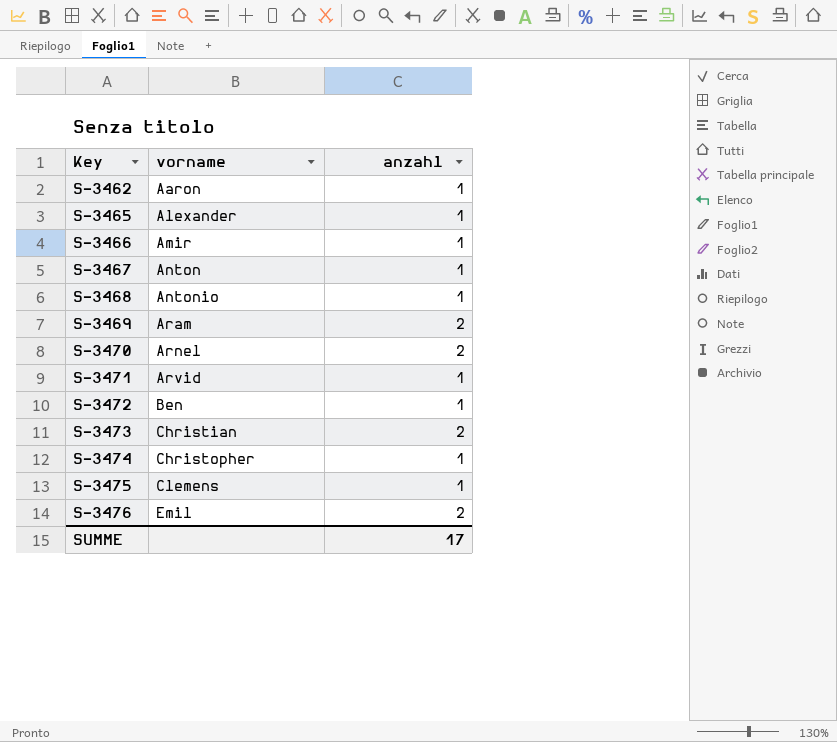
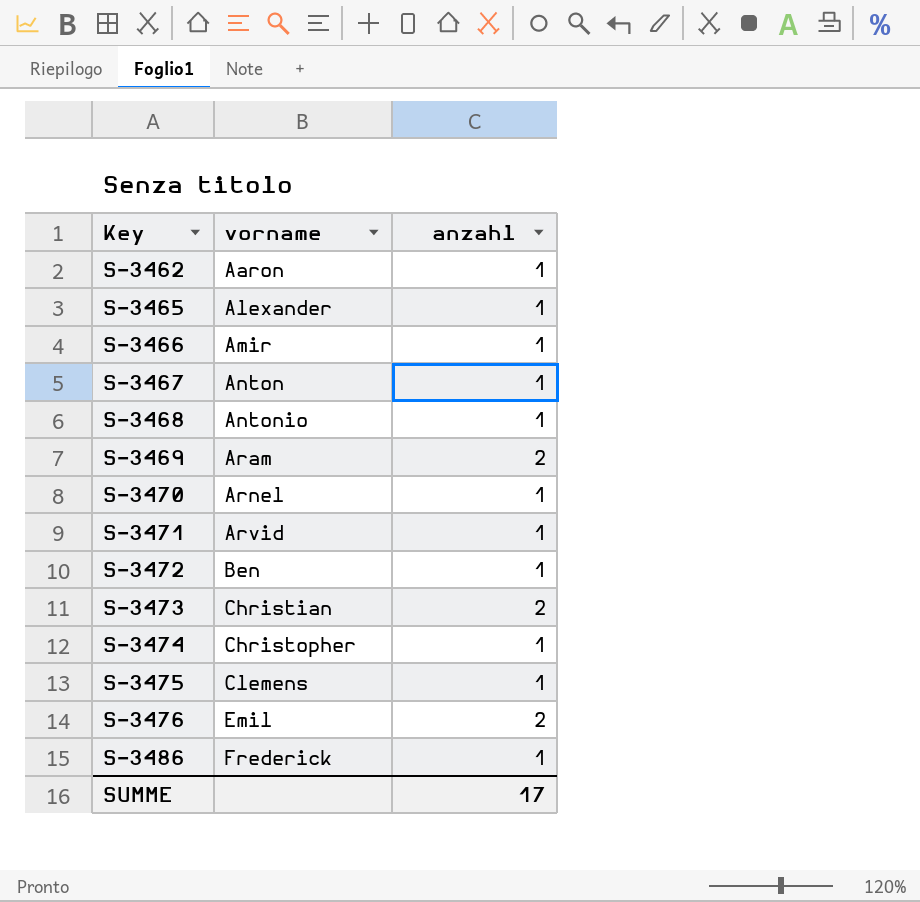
S-3470 | anzahl: 2 -> 1
row S-3486: none -> Frederick | 1

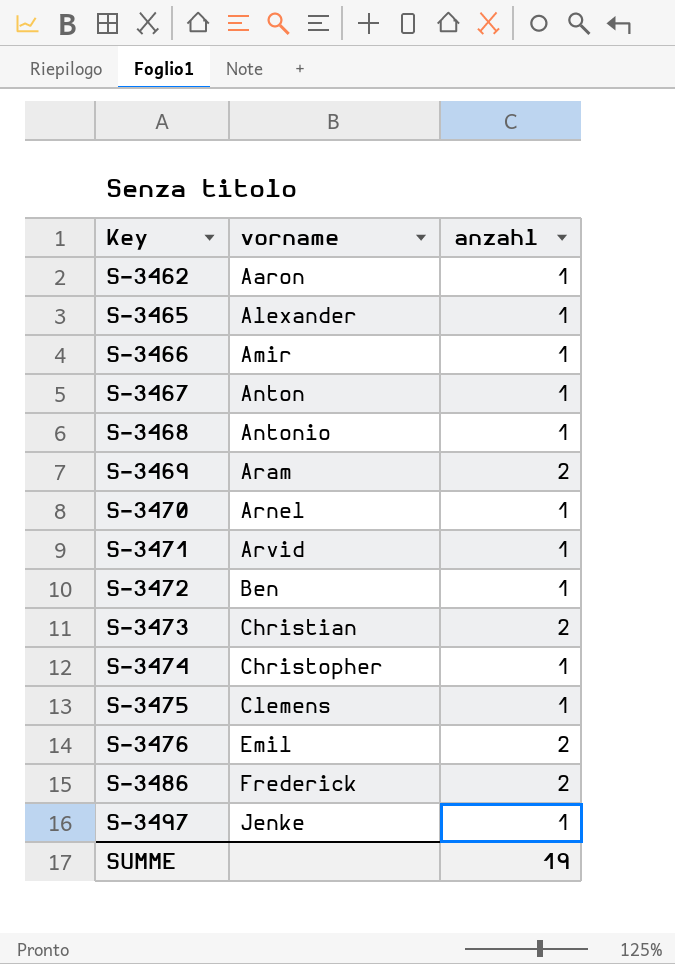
S-3486 | anzahl: 1 -> 2
row S-3497: none -> Jenke | 1
SUMME | anzahl: 17 -> 19

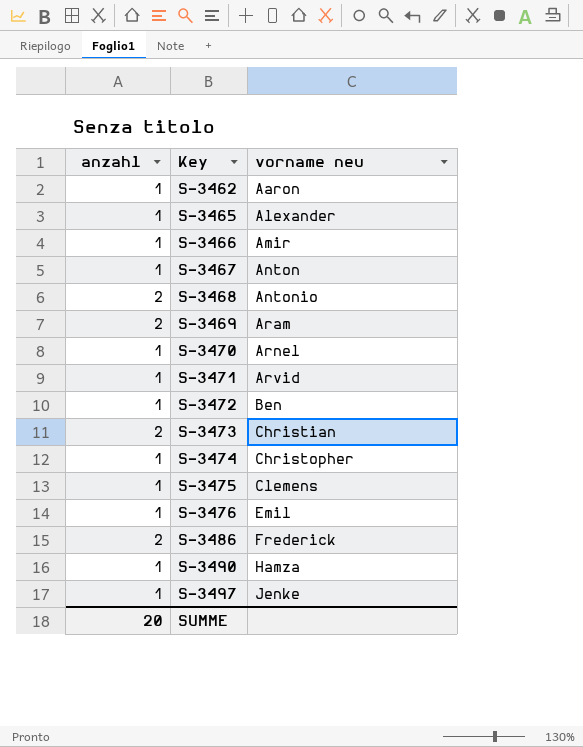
column anzahl | position: 3 -> 1
column name: vorname -> vorname neu
S-3468 | anzahl: 1 -> 2
S-3476 | anzahl: 2 -> 1
row S-3490: none -> 1 | Hamza
SUMME | anzahl: 19 -> 20

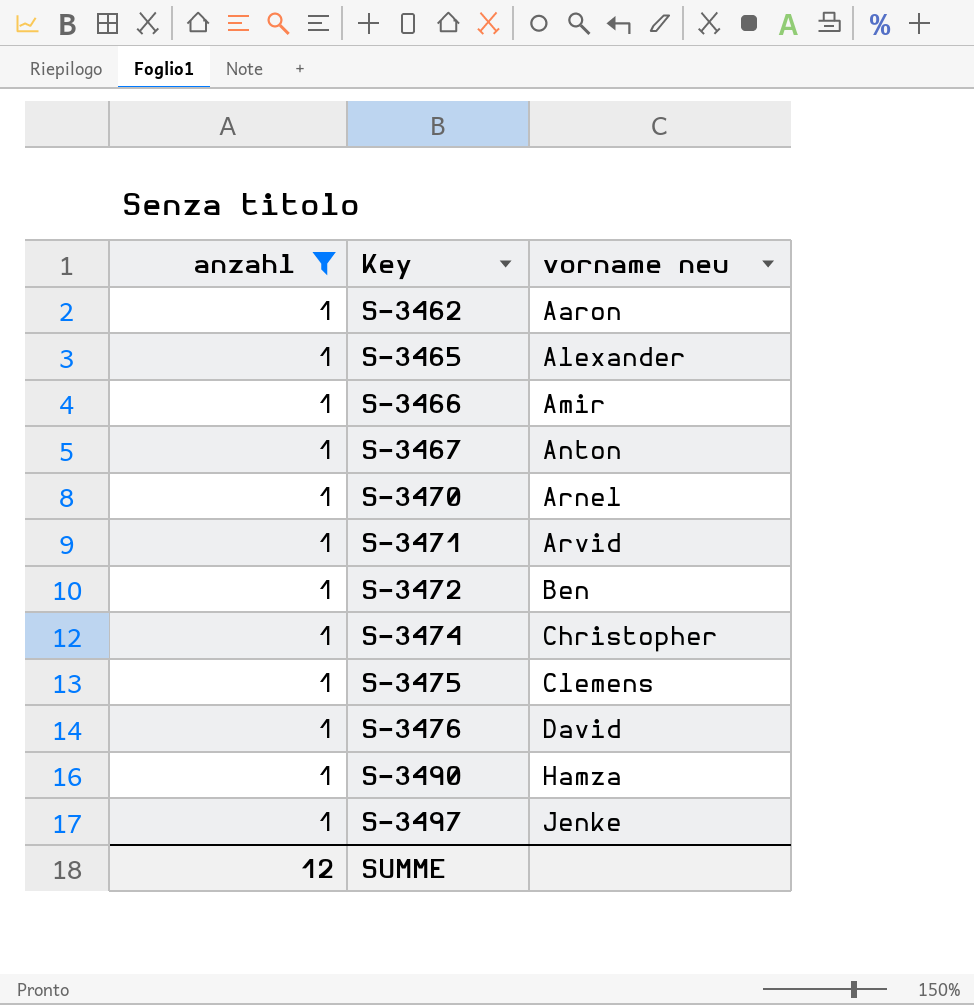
filter: none -> anzahl = 1
S-3476 | vorname neu: Emil -> David
SUMME | anzahl: 20 -> 12

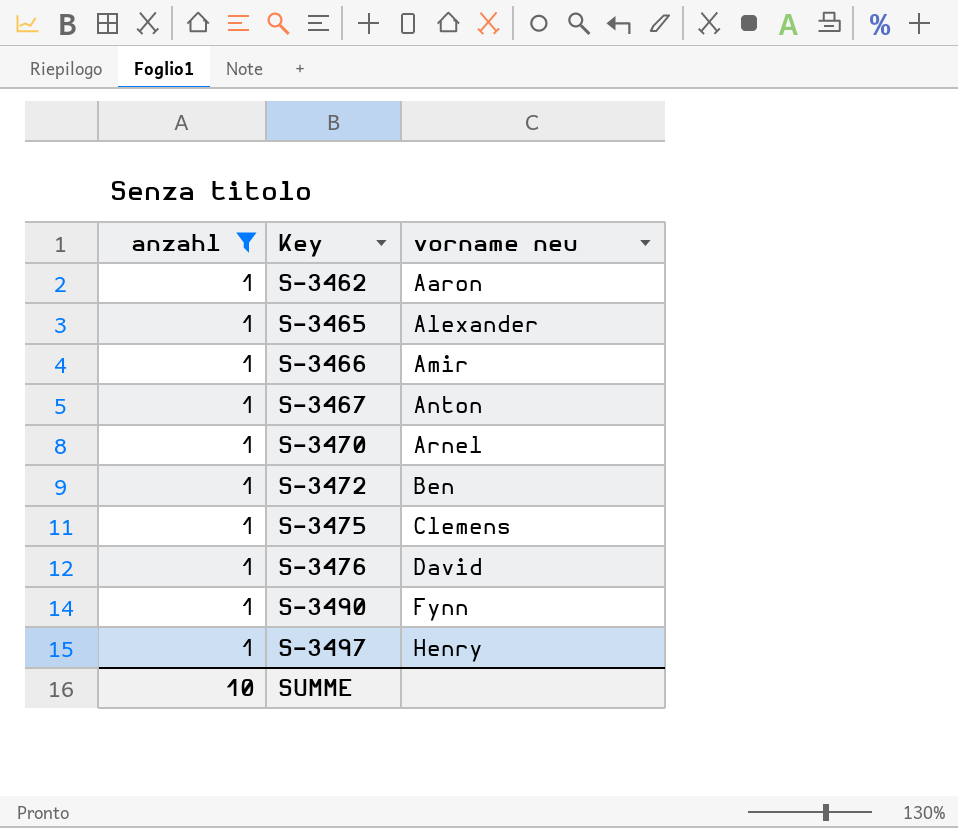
row S-3471: 1 | Arvid -> none
row S-3474: 1 | Christopher -> none
S-3490 | vorname neu: Hamza -> Fynn
S-3497 | vorname neu: Jenke -> Henry
SUMME | anzahl: 12 -> 10

